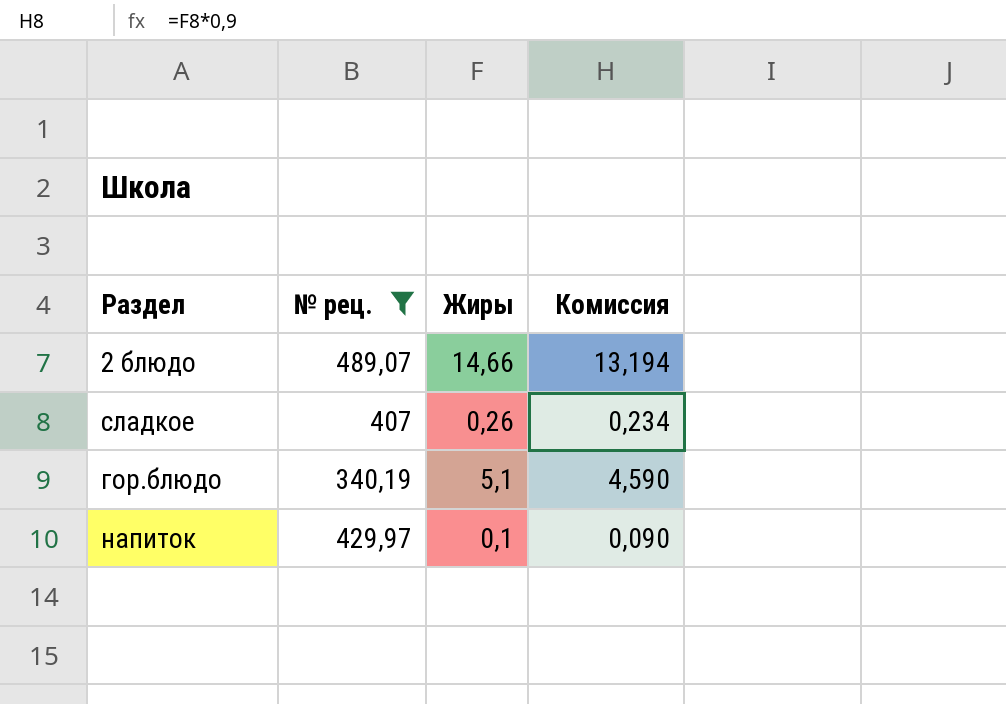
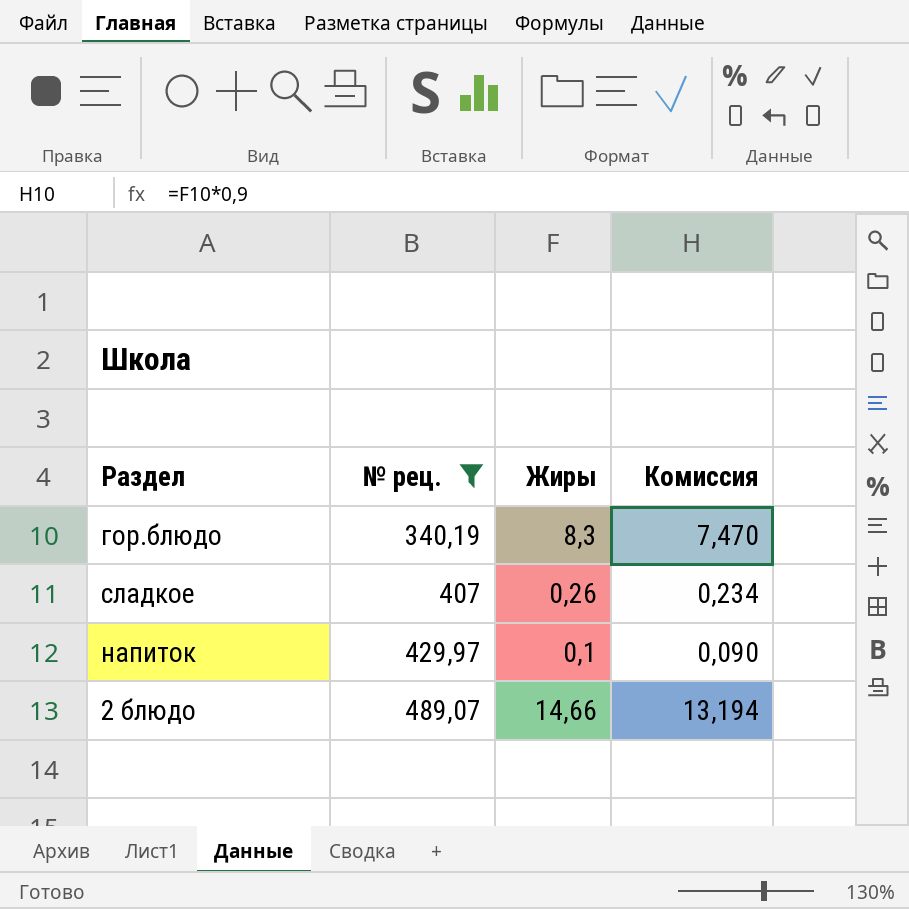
row order: none -> № рец. ascending
гор.блюдо | Жиры: 5,1 -> 8,3
гор.блюдо | Комиссия: 4,590 -> 7,470

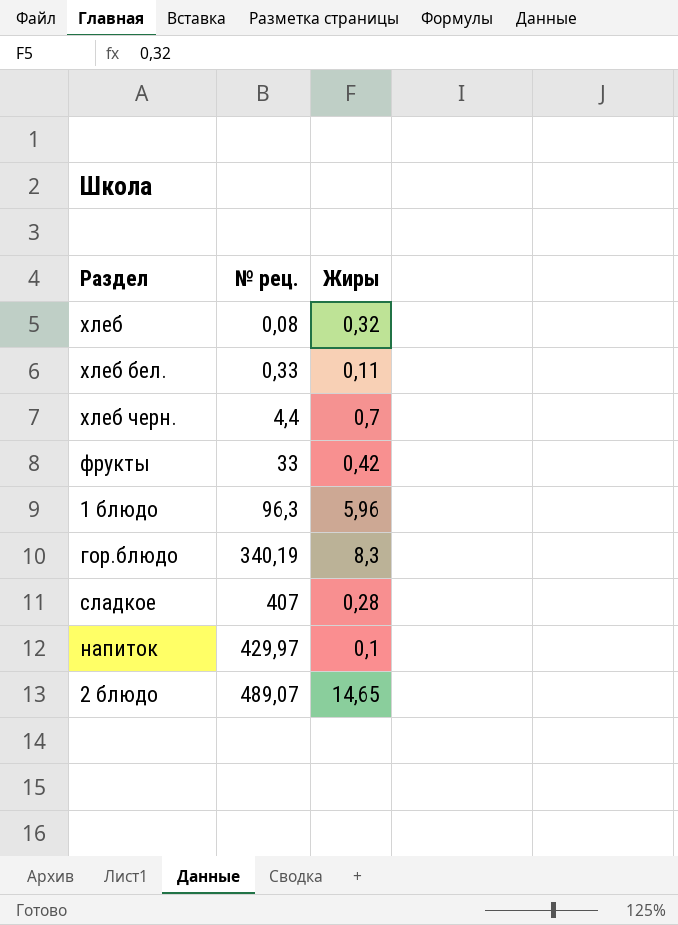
filter: № рец. >= 340,19 -> none
column Комиссия | formula: [Жиры] * 0,9 -> none
сладкое | Жиры: 0,26 -> 0,28
2 блюдо | Жиры: 14,66 -> 14,65

